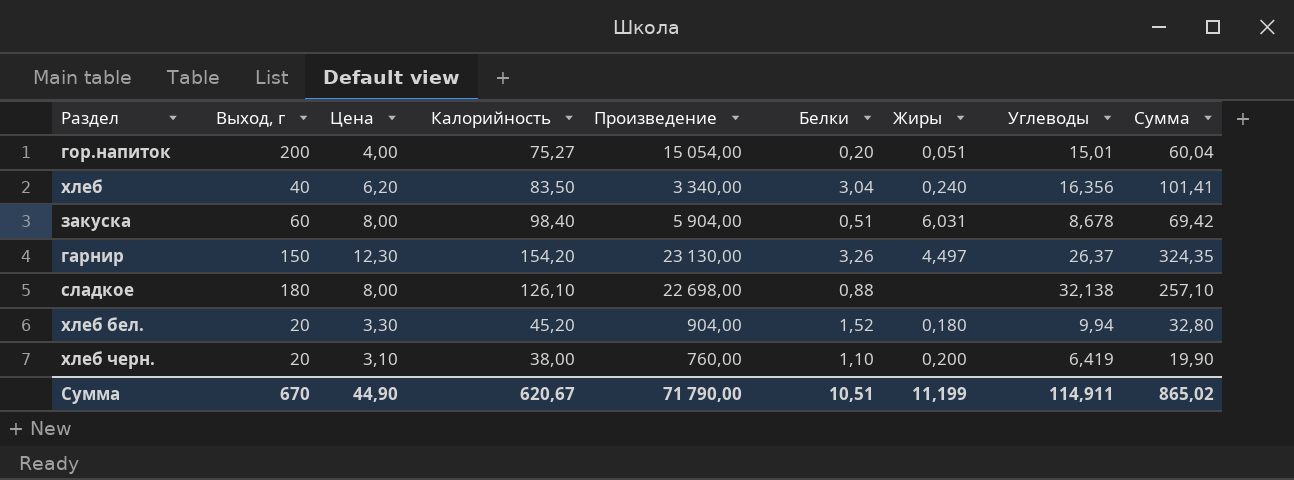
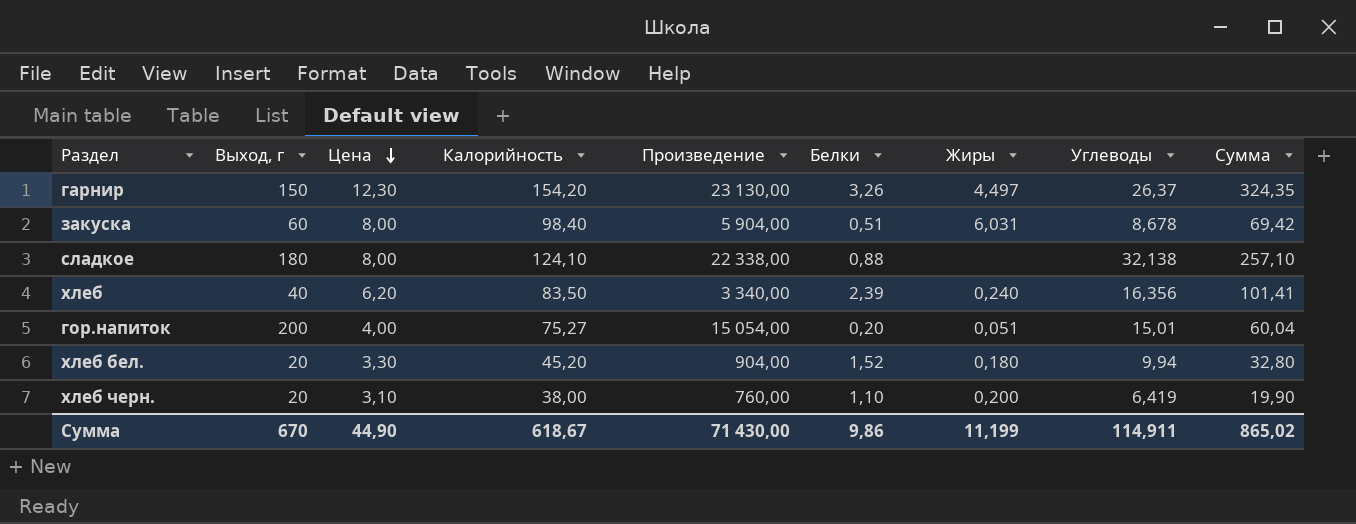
row order: none -> Цена descending
сладкое | Калорийность: 126,10 -> 124,10
сладкое | Произведение: 22 698,00 -> 22 338,00
хлеб | Белки: 3,04 -> 2,39
Сумма | Калорийность: 620,67 -> 618,67
Сумма | Произведение: 71 790,00 -> 71 430,00
Сумма | Белки: 10,51 -> 9,86

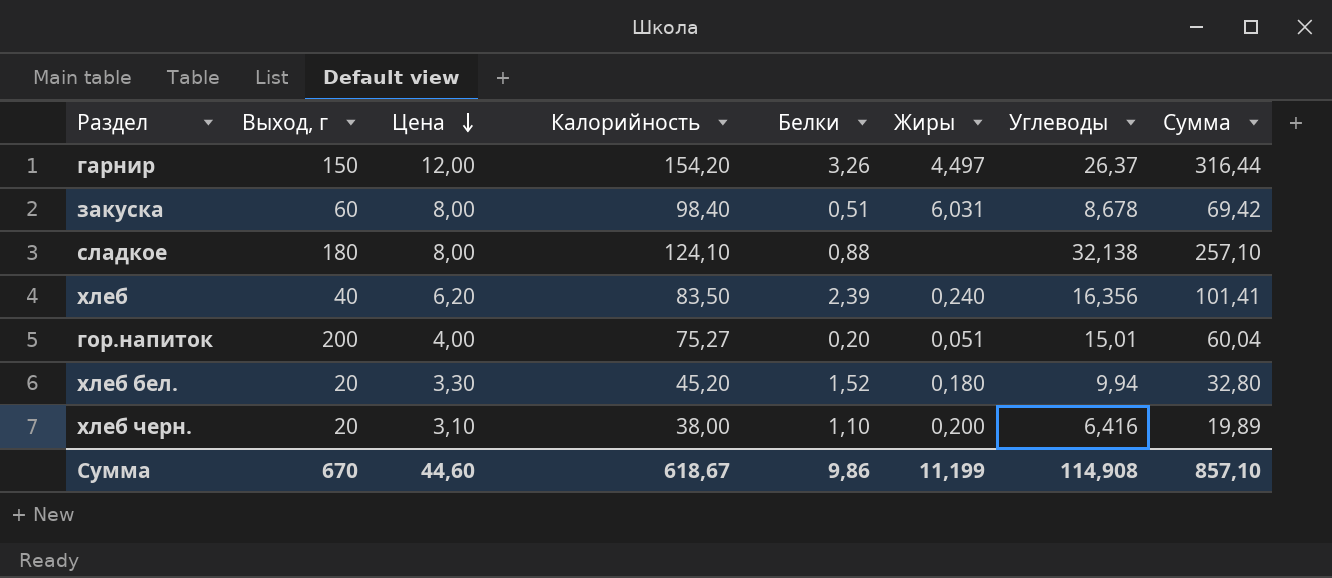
column Произведение | formula: [Выход, г] * [Калорийность] -> none
гарнир | Цена: 12,30 -> 12,00
гарнир | Сумма: 324,35 -> 316,44
хлеб черн. | Углеводы: 6,419 -> 6,416
хлеб черн. | Сумма: 19,90 -> 19,89
Сумма | Цена: 44,90 -> 44,60
Сумма | Углеводы: 114,911 -> 114,908
Сумма | Сумма: 865,02 -> 857,10

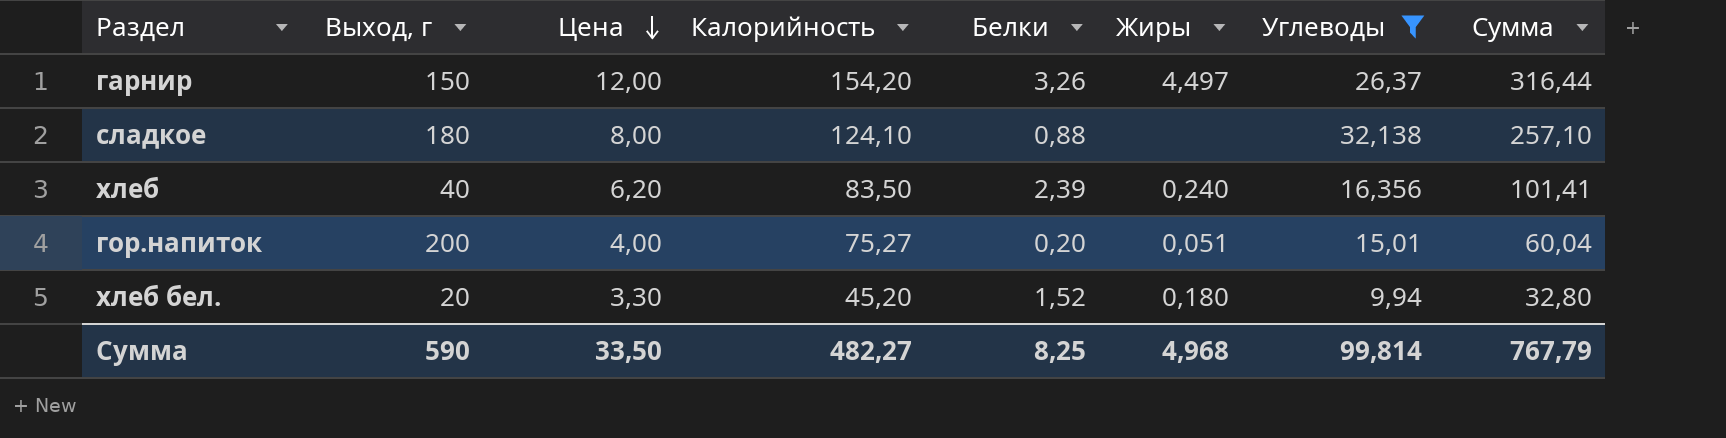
filter: none -> Углеводы >= 9,94
Сумма | Выход, г: 670 -> 590
Сумма | Цена: 44,60 -> 33,50
Сумма | Калорийность: 618,67 -> 482,27
Сумма | Белки: 9,86 -> 8,25
Сумма | Жиры: 11,199 -> 4,968
Сумма | Углеводы: 114,908 -> 99,814
Сумма | Сумма: 857,10 -> 767,79

